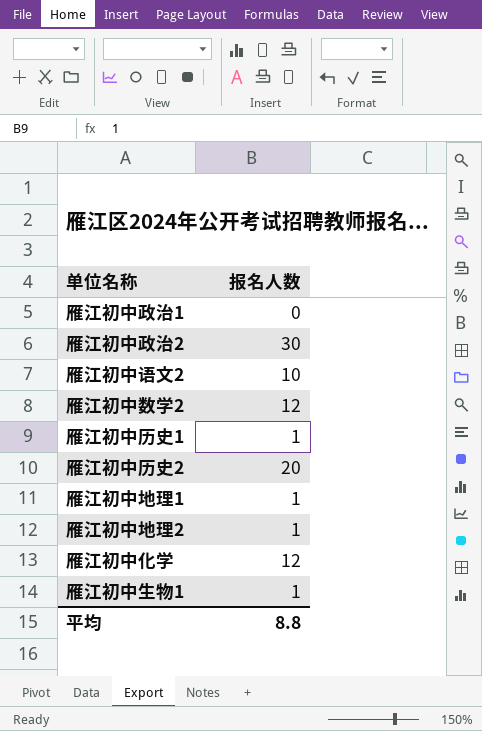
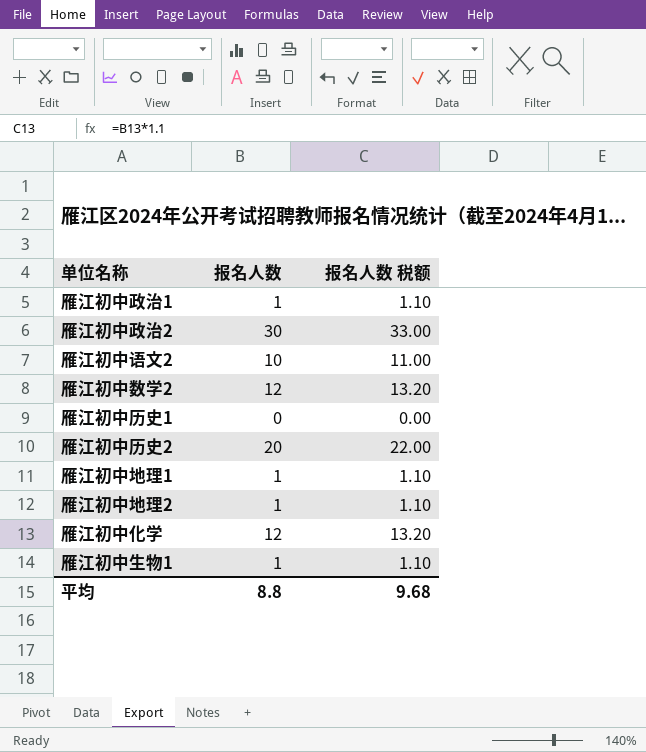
column 报名人数 税额 | formula: none -> [报名人数] * 1.1
雁江初中政治1 | 报名人数: 0 -> 1
雁江初中历史1 | 报名人数: 1 -> 0

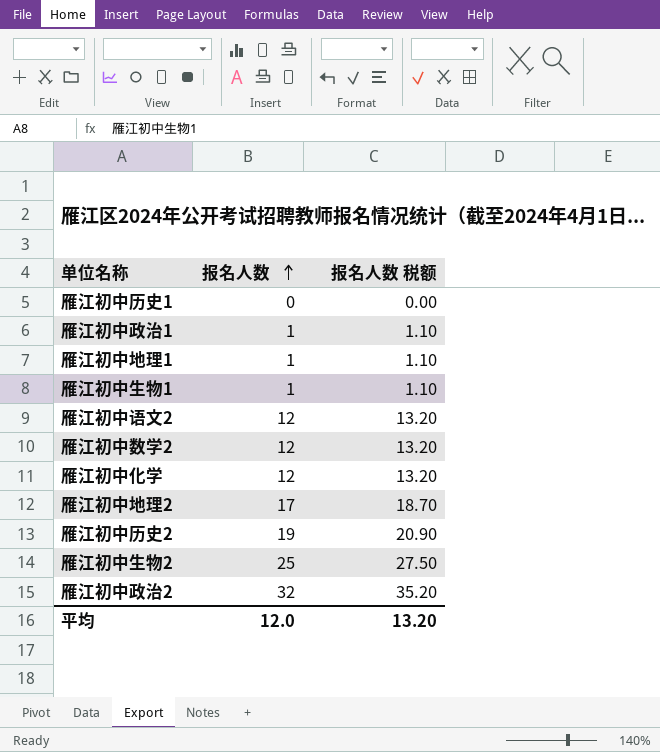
row order: none -> 报名人数 ascending
雁江初中语文2 | 报名人数: 10 -> 12
雁江初中语文2 | 报名人数 税额: 11.00 -> 13.20
雁江初中地理2 | 报名人数: 1 -> 17
雁江初中地理2 | 报名人数 税额: 1.10 -> 18.70
雁江初中历史2 | 报名人数: 20 -> 19
雁江初中历史2 | 报名人数 税额: 22.00 -> 20.90
row 雁江初中生物2: none -> 25 | 27.50
雁江初中政治2 | 报名人数: 30 -> 32
雁江初中政治2 | 报名人数 税额: 33.00 -> 35.20
平均 | 报名人数: 8.8 -> 12.0
平均 | 报名人数 税额: 9.68 -> 13.20

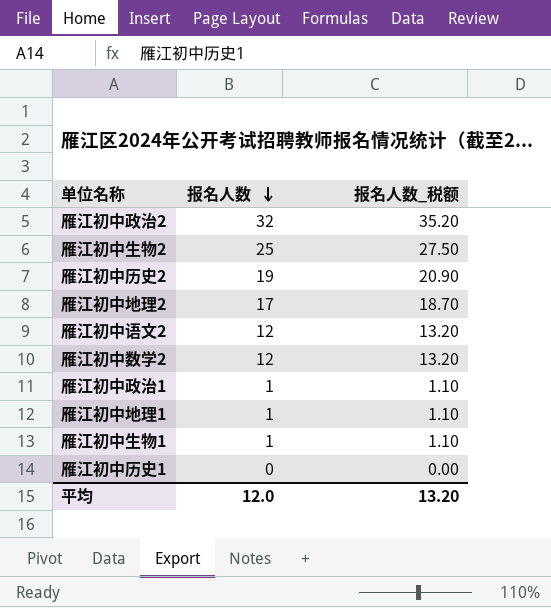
row order: 报名人数 ascending -> 报名人数 descending
column name: 报名人数 税额 -> 报名人数_税额
row 雁江初中化学: 12 | 13.20 -> none

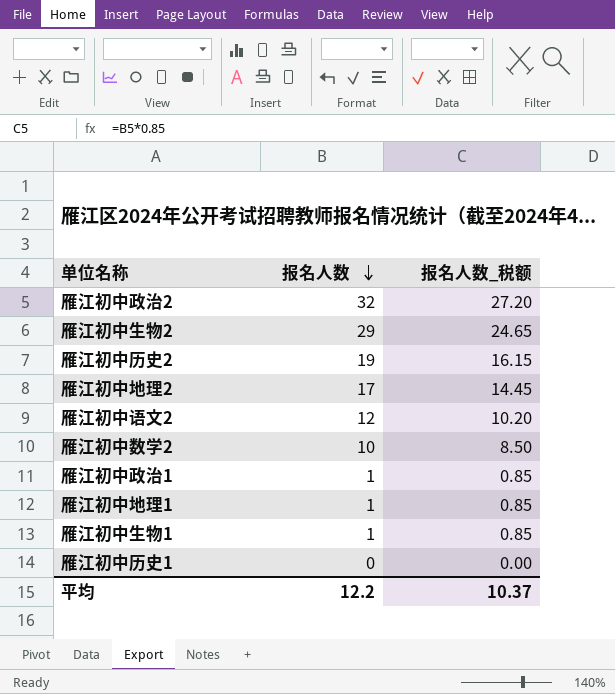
column 报名人数_税额 | formula: [报名人数] * 1.1 -> [报名人数] * 0.85
雁江初中生物2 | 报名人数: 25 -> 29
雁江初中数学2 | 报名人数: 12 -> 10
平均 | 报名人数: 12.0 -> 12.2
平均 | 报名人数_税额: 13.20 -> 10.37

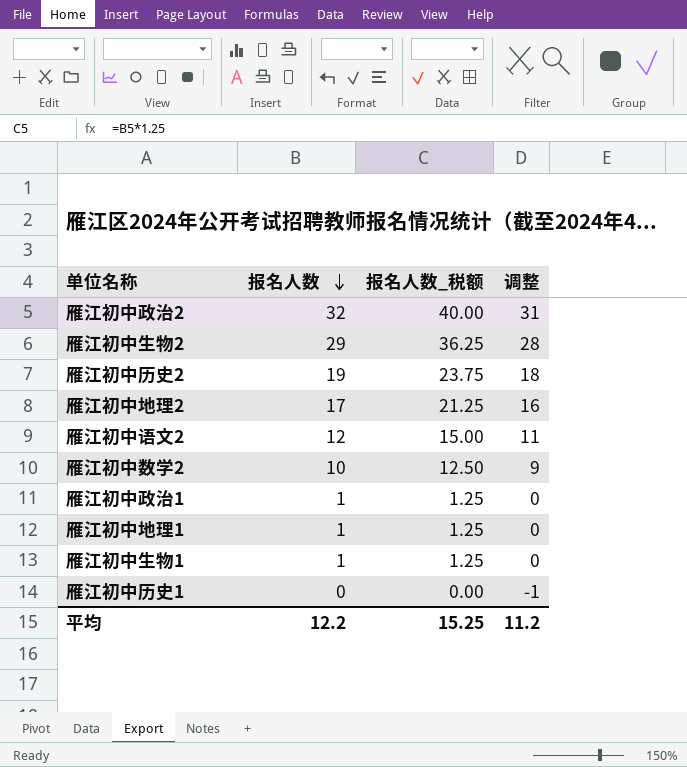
column 报名人数_税额 | formula: [报名人数] * 0.85 -> [报名人数] * 1.25
column 调整 | formula: none -> [报名人数] - 1
平均 | 报名人数_税额: 10.37 -> 15.25

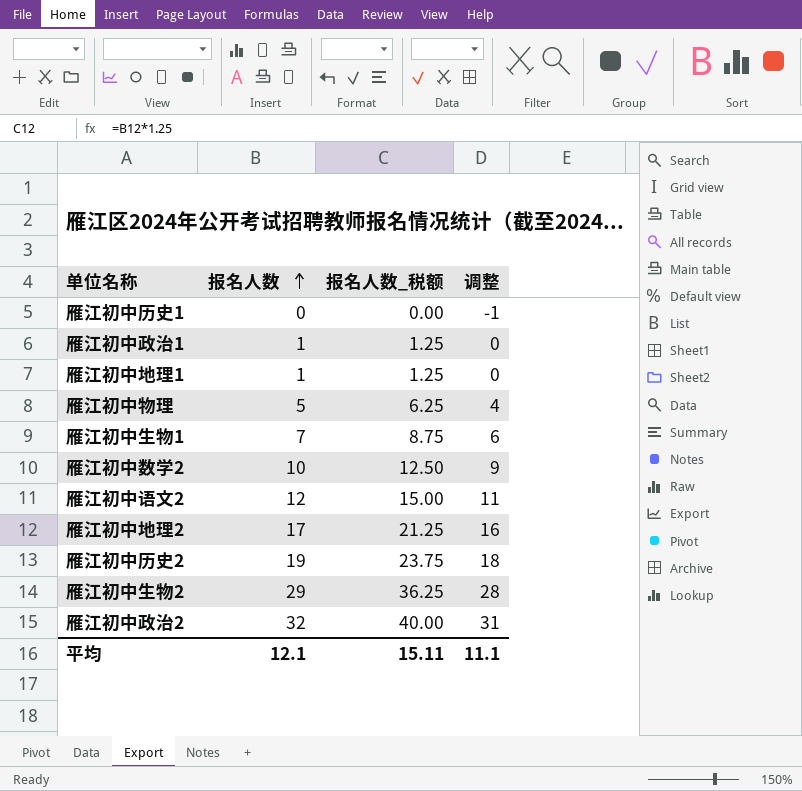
row order: 报名人数 descending -> 报名人数 ascending
row 雁江初中物理: none -> 5 | 6.25 | 4
雁江初中生物1 | 报名人数: 1 -> 7
雁江初中生物1 | 报名人数_税额: 1.25 -> 8.75
雁江初中生物1 | 调整: 0 -> 6
平均 | 报名人数: 12.2 -> 12.1
平均 | 报名人数_税额: 15.25 -> 15.11
平均 | 调整: 11.2 -> 11.1

